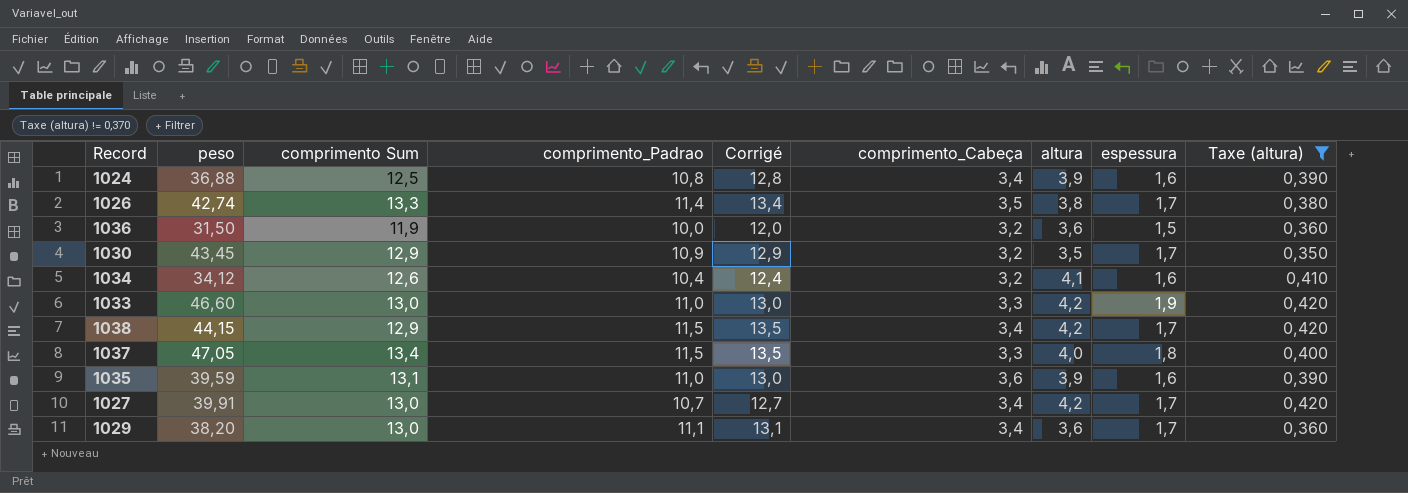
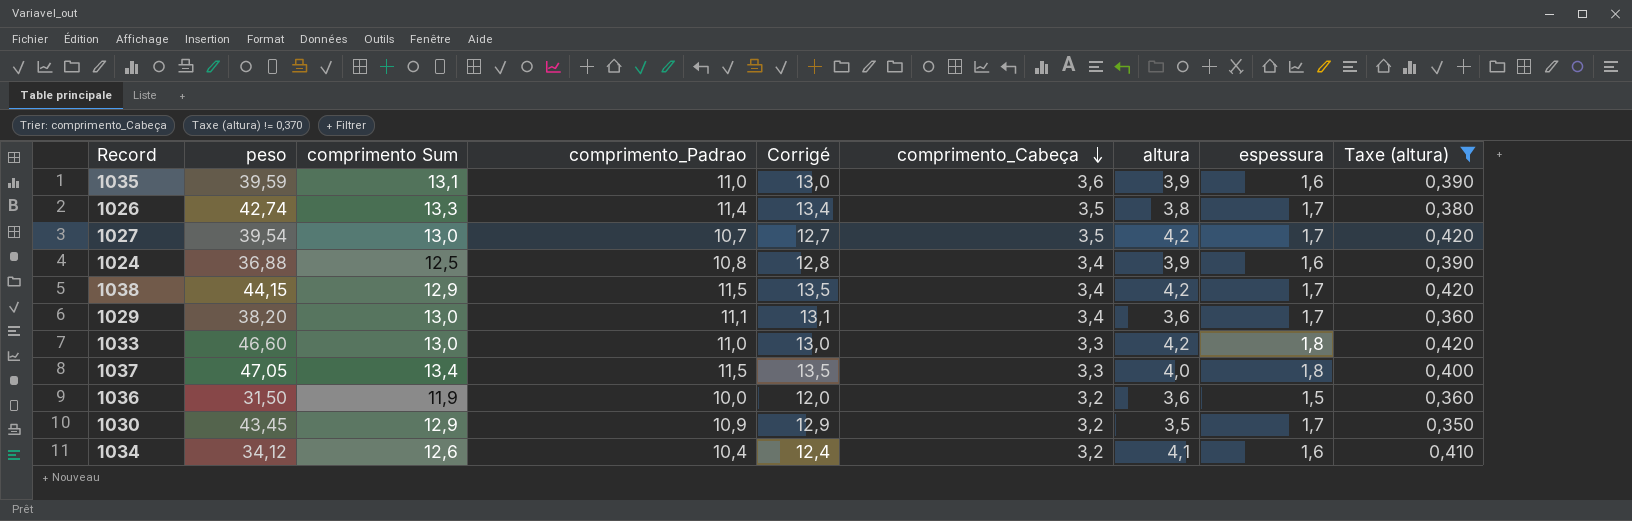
row order: none -> comprimento_Cabeça descending
1027 | peso: 39,91 -> 39,54
1027 | comprimento_Cabeça: 3,4 -> 3,5
1033 | espessura: 1,9 -> 1,8

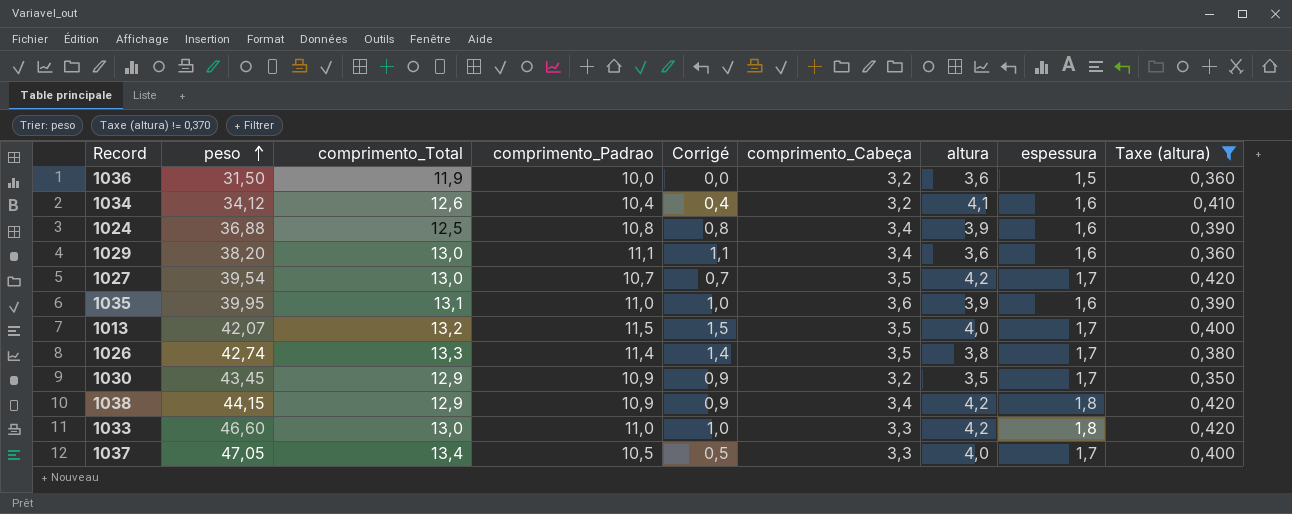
row order: comprimento_Cabeça descending -> peso ascending
column name: comprimento Sum -> comprimento_Total
column Corrigé | formula: [comprimento_Padrao] + 2 -> [comprimento_Padrao] - 10
1029 | espessura: 1,7 -> 1,6
1035 | peso: 39,59 -> 39,95
row 1013: none -> 42,07 | 13,2 | 11,5 | 1,5 | 3,5 | 4,0 | 1,7 | 0,400
1038 | comprimento_Padrao: 11,5 -> 10,9
1038 | espessura: 1,7 -> 1,8
1037 | comprimento_Padrao: 11,5 -> 10,5
1037 | espessura: 1,8 -> 1,7

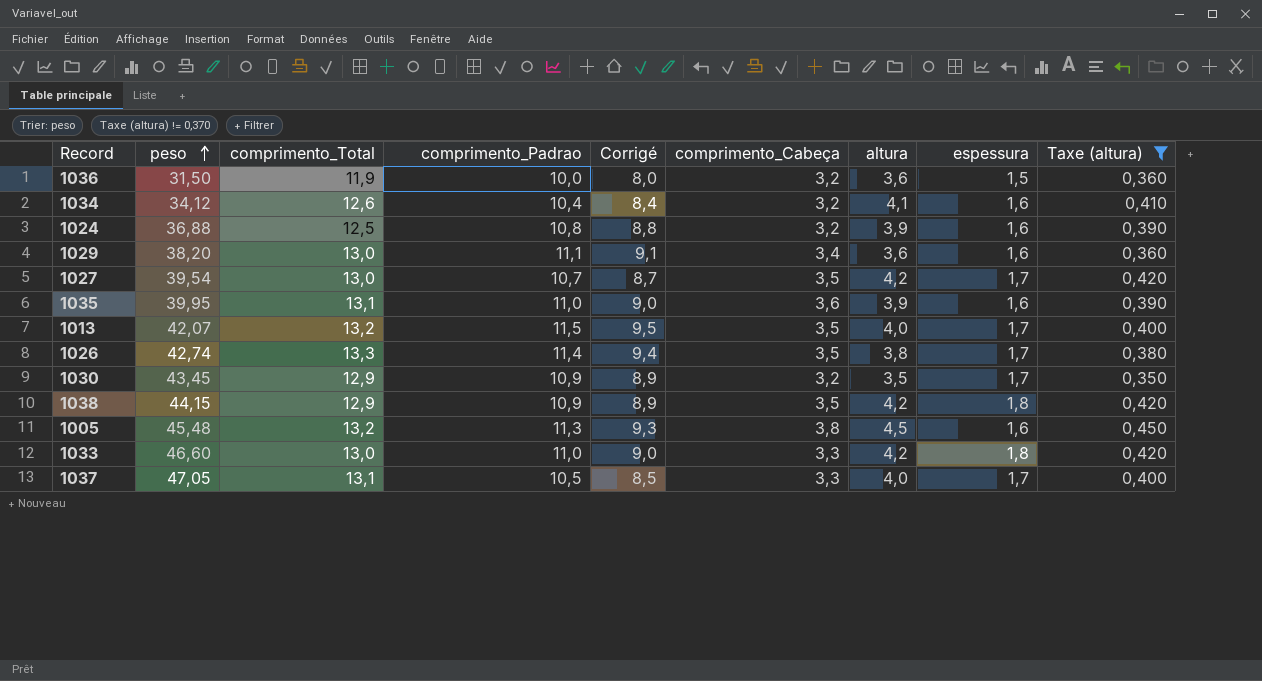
column Corrigé | formula: [comprimento_Padrao] - 10 -> [comprimento_Padrao] - 2
1024 | comprimento_Cabeça: 3,4 -> 3,2
1038 | comprimento_Cabeça: 3,4 -> 3,5
row 1005: none -> 45,48 | 13,2 | 11,3 | 9,3 | 3,8 | 4,5 | 1,6 | 0,450
1037 | comprimento_Total: 13,4 -> 13,1

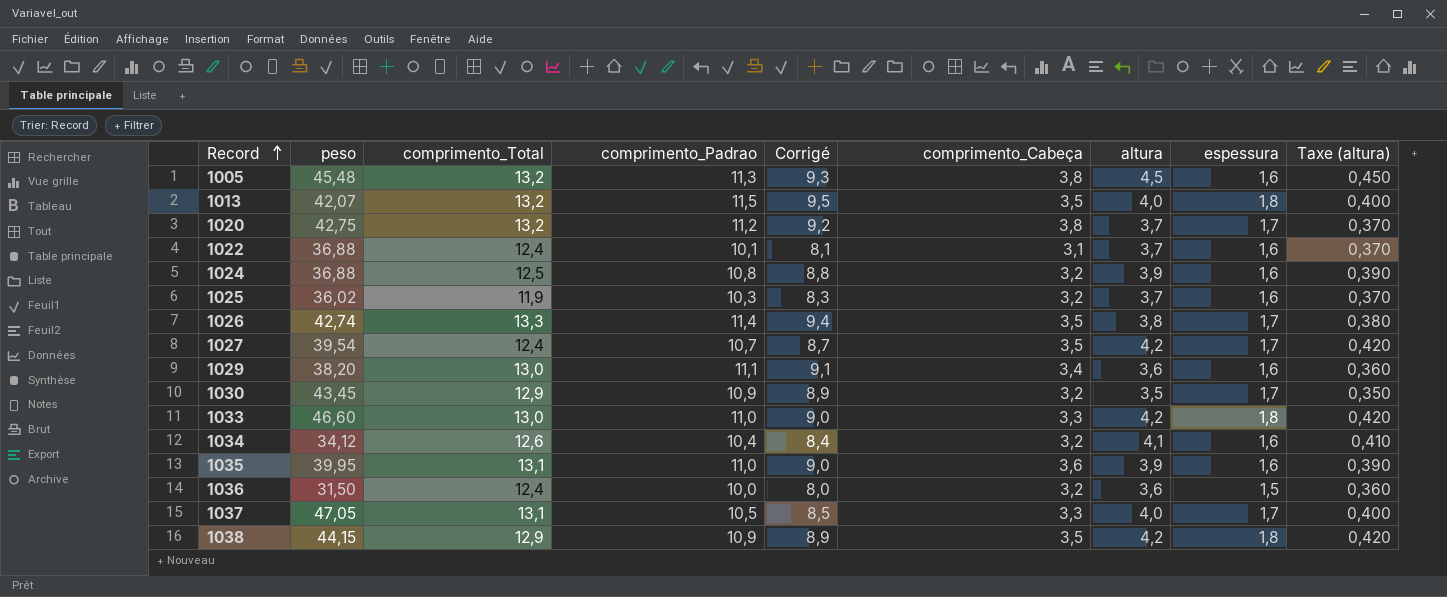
filter: Taxe (altura) != 0,370 -> none
row order: peso ascending -> Record ascending
1013 | espessura: 1,7 -> 1,8
1027 | comprimento_Total: 13,0 -> 12,4
1036 | comprimento_Total: 11,9 -> 12,4

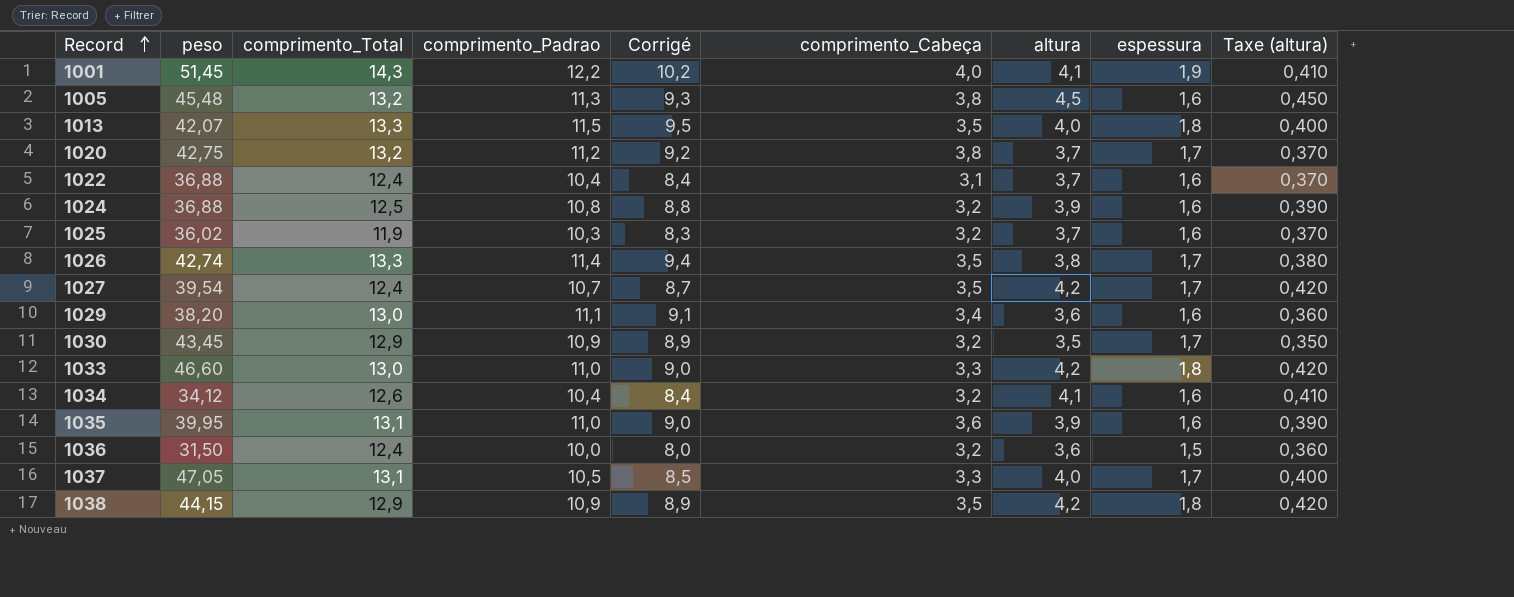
row 1001: none -> 51,45 | 14,3 | 12,2 | 10,2 | 4,0 | 4,1 | 1,9 | 0,410
1013 | comprimento_Total: 13,2 -> 13,3
1022 | comprimento_Padrao: 10,1 -> 10,4
1022 | Corrigé: 8,1 -> 8,4

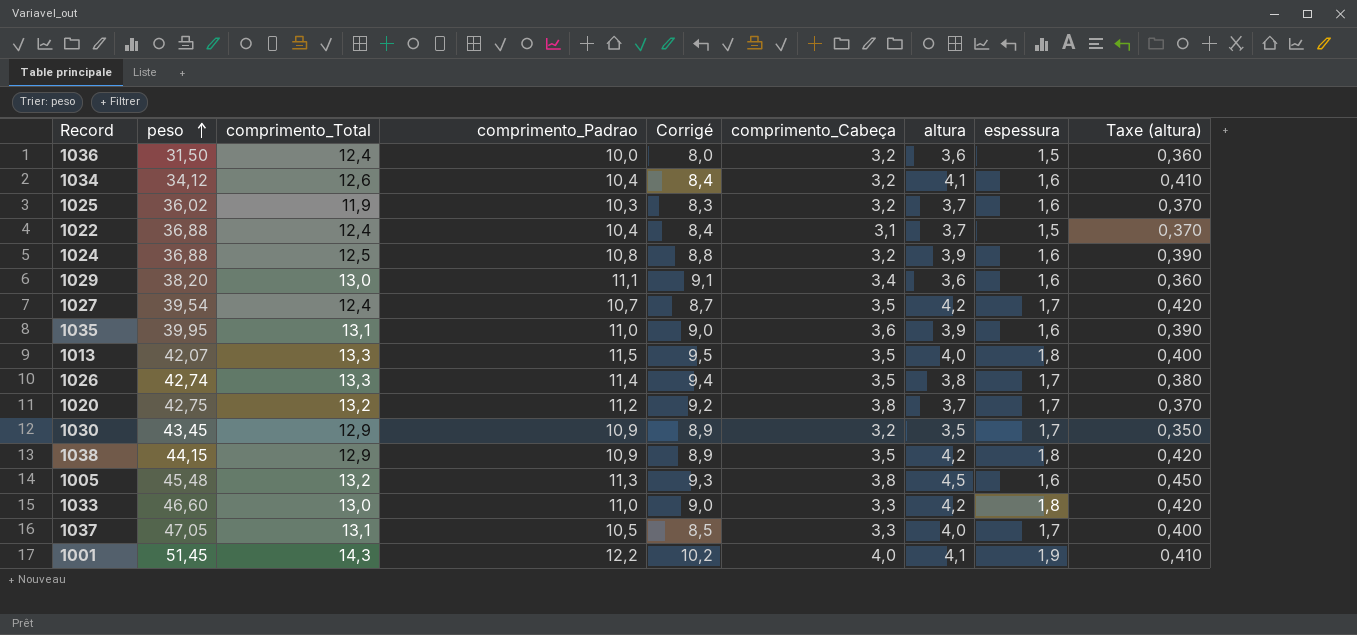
row order: Record ascending -> peso ascending
1022 | espessura: 1,6 -> 1,5

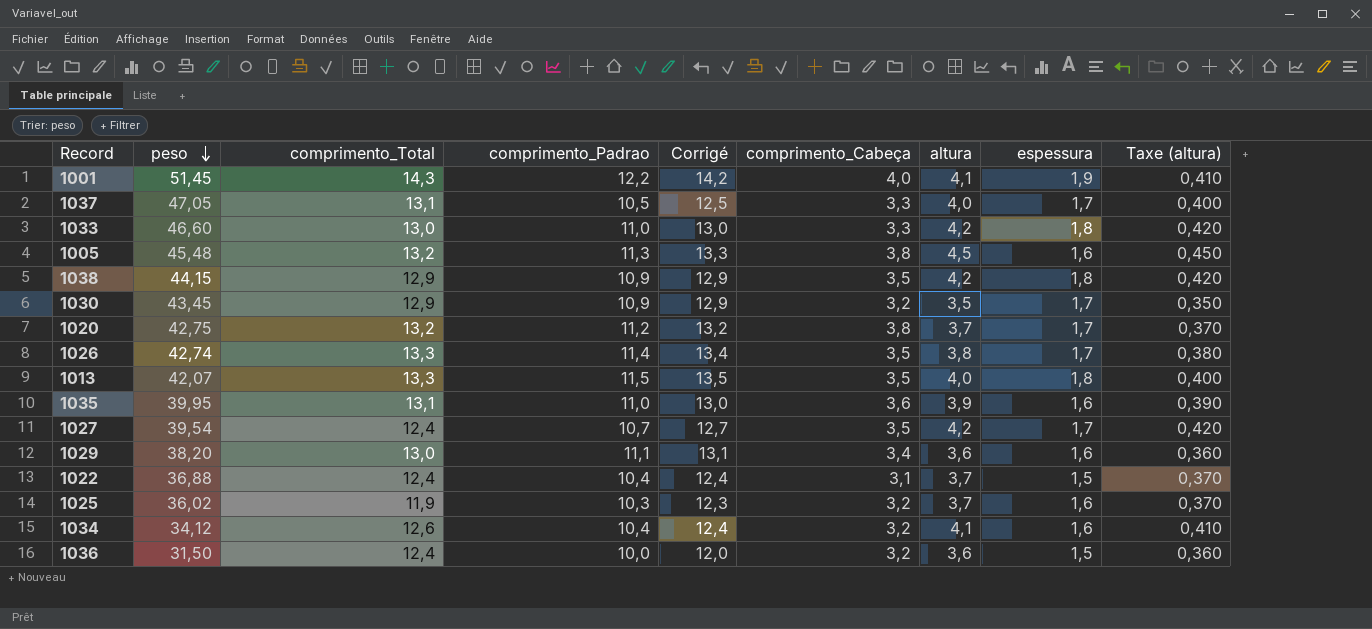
row order: peso ascending -> peso descending
column Corrigé | formula: [comprimento_Padrao] - 2 -> [comprimento_Padrao] + 2
row 1024: 36,88 | 12,5 | 10,8 | 8,8 | 3,2 | 3,9 | 1,6 | 0,390 -> none

